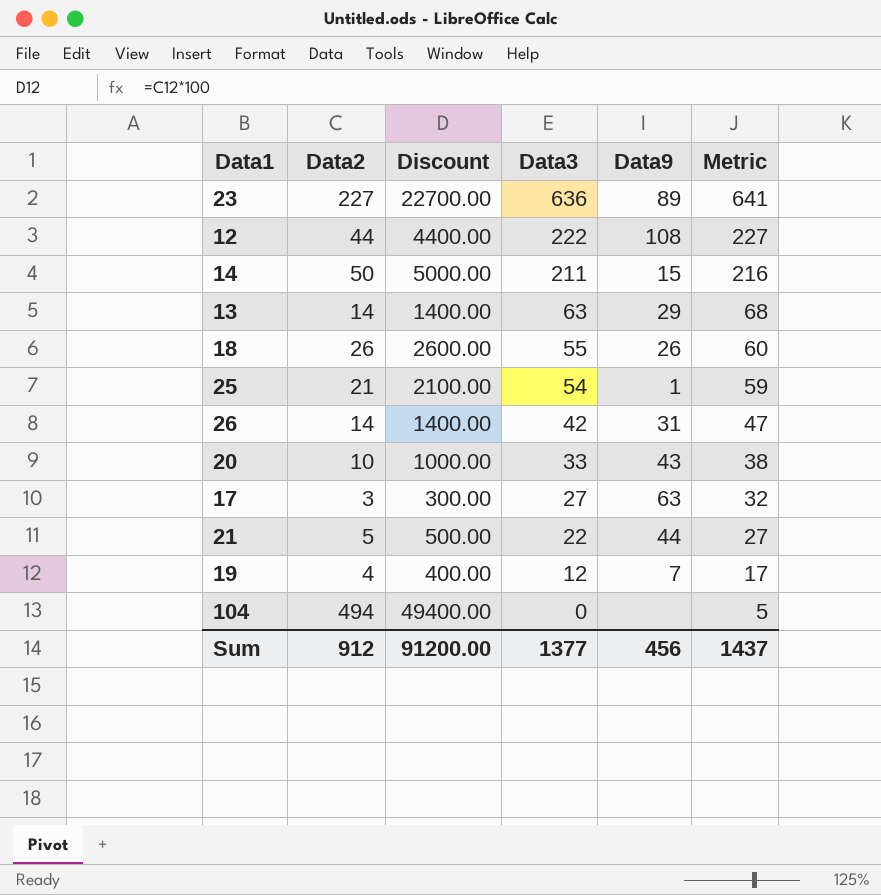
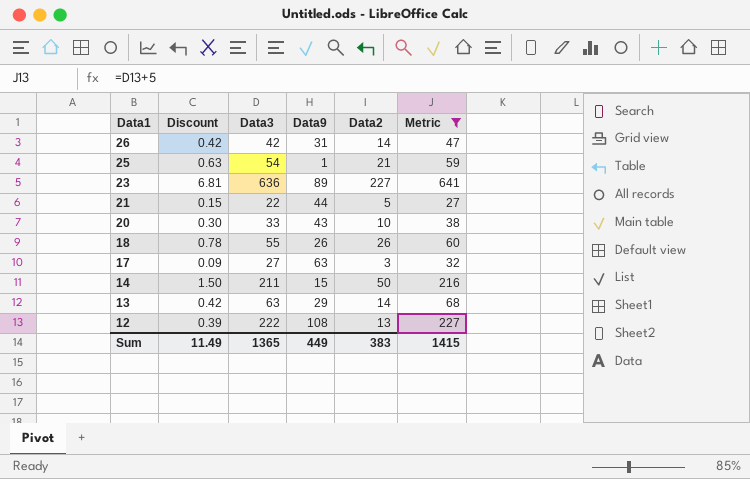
filter: none -> Metric >= 27
row order: Data3 descending -> Data1 descending
column Discount | formula: [Data2] * 100 -> [Data2] * 0.03
column Data2 | position: 2 -> 5
12 | Data2: 44 -> 13
Sum | Discount: 91200.00 -> 11.49
Sum | Data3: 1377 -> 1365
Sum | Data9: 456 -> 449
Sum | Data2: 912 -> 383
Sum | Metric: 1437 -> 1415

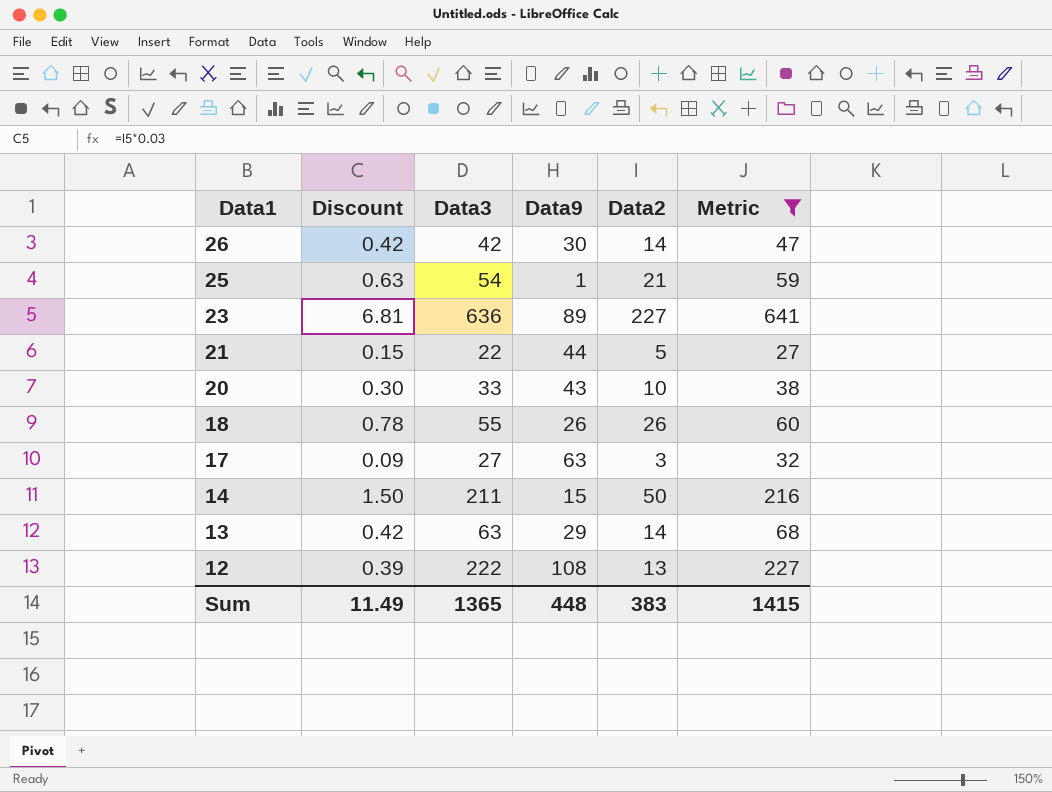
26 | Data9: 31 -> 30
Sum | Data9: 449 -> 448

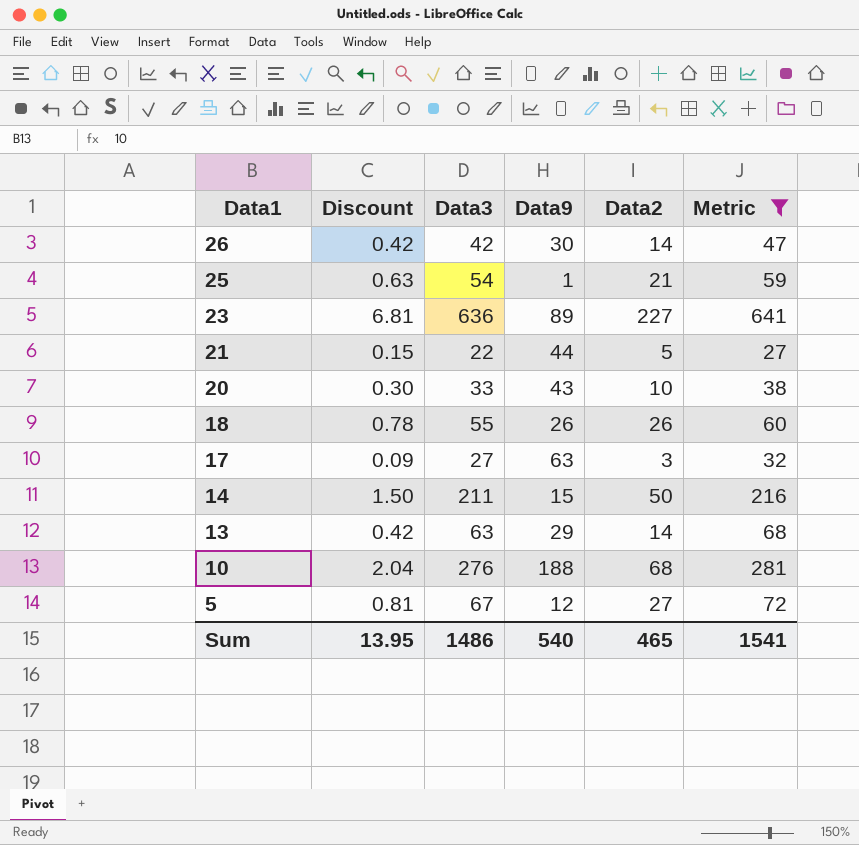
row 12: 0.39 | 222 | 108 | 13 | 227 -> none
row 10: none -> 2.04 | 276 | 188 | 68 | 281
row 5: none -> 0.81 | 67 | 12 | 27 | 72
Sum | Discount: 11.49 -> 13.95
Sum | Data3: 1365 -> 1486
Sum | Data9: 448 -> 540
Sum | Data2: 383 -> 465
Sum | Metric: 1415 -> 1541

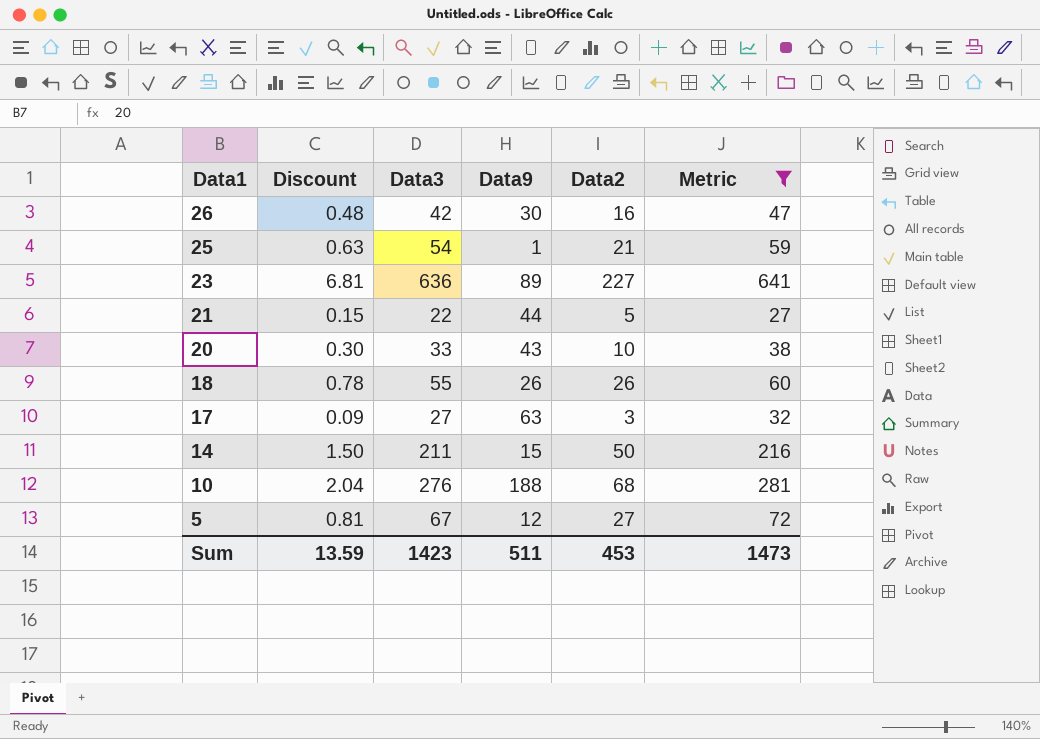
row 13: 0.42 | 63 | 29 | 14 | 68 -> none
26 | Discount: 0.42 -> 0.48
26 | Data2: 14 -> 16
Sum | Discount: 13.95 -> 13.59
Sum | Data3: 1486 -> 1423
Sum | Data9: 540 -> 511
Sum | Data2: 465 -> 453
Sum | Metric: 1541 -> 1473

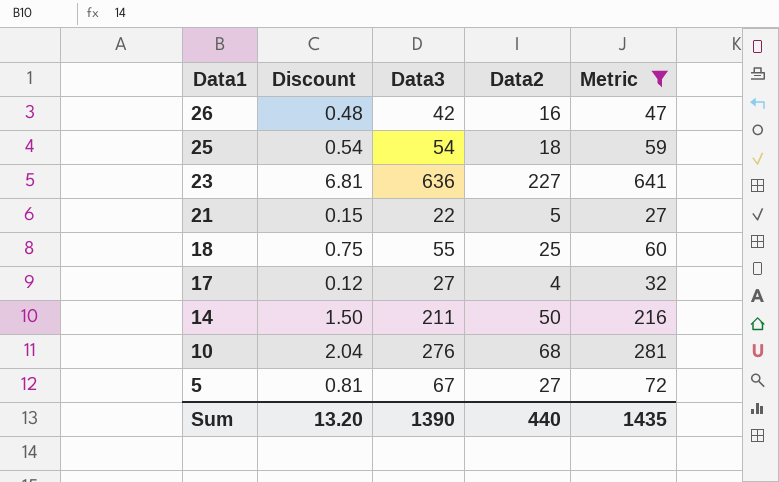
column Data9 | position: 4 -> none
row 20: 0.30 | 33 | 43 | 10 | 38 -> none
25 | Discount: 0.63 -> 0.54
25 | Data2: 21 -> 18
18 | Discount: 0.78 -> 0.75
18 | Data2: 26 -> 25
17 | Discount: 0.09 -> 0.12
17 | Data2: 3 -> 4
Sum | Discount: 13.59 -> 13.20
Sum | Data3: 1423 -> 1390
Sum | Data2: 453 -> 440
Sum | Metric: 1473 -> 1435

